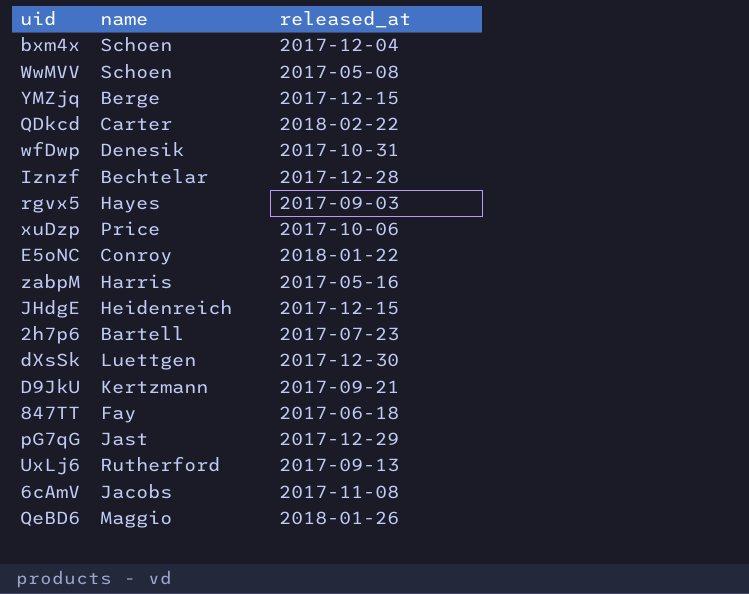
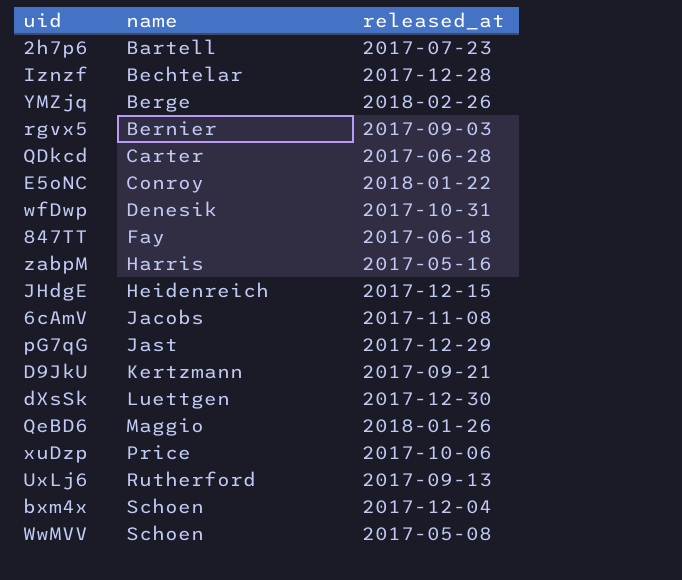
row order: none -> name ascending
YMZjq | released_at: 2017-12-15 -> 2018-02-26
rgvx5 | name: Hayes -> Bernier
QDkcd | released_at: 2018-02-22 -> 2017-06-28

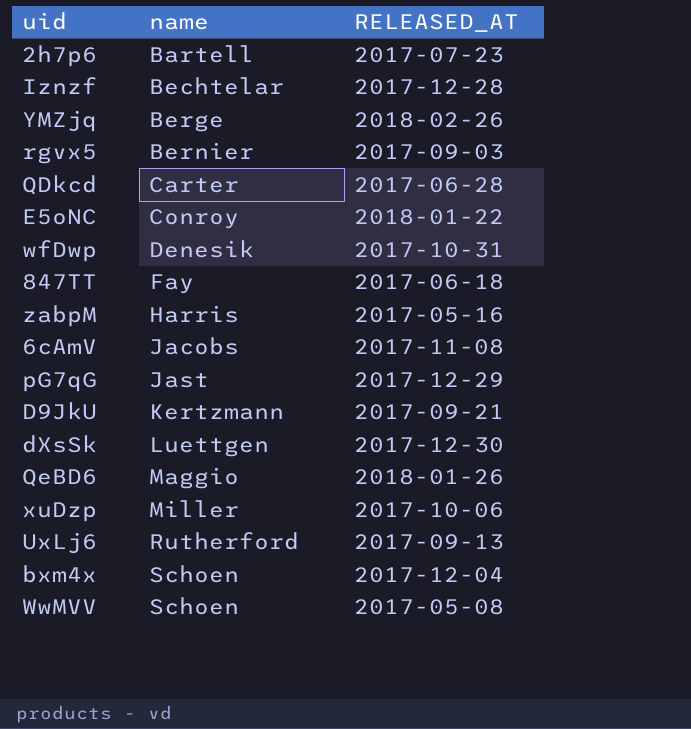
column name: released_at -> RELEASED_AT
row JHdgE: Heidenreich | 2017-12-15 -> none
xuDzp | name: Price -> Miller

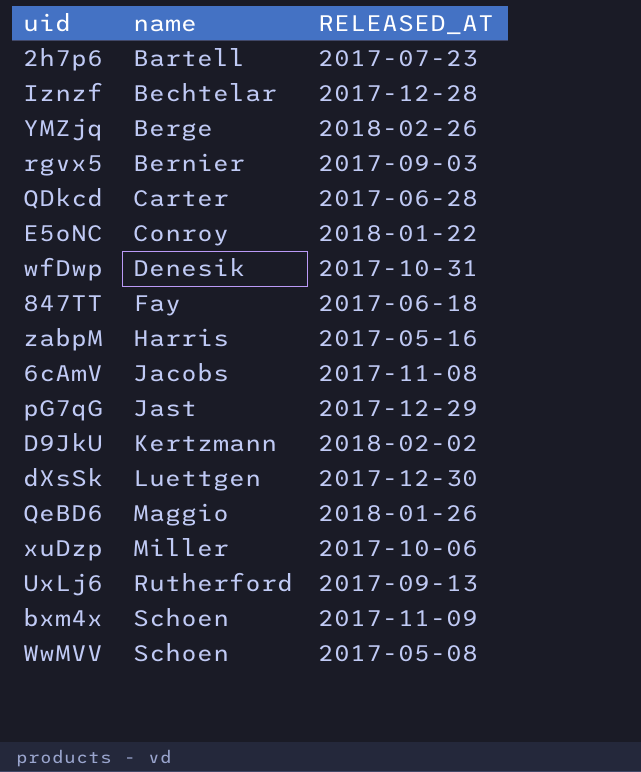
D9JkU | RELEASED_AT: 2017-09-21 -> 2018-02-02
bxm4x | RELEASED_AT: 2017-12-04 -> 2017-11-09

